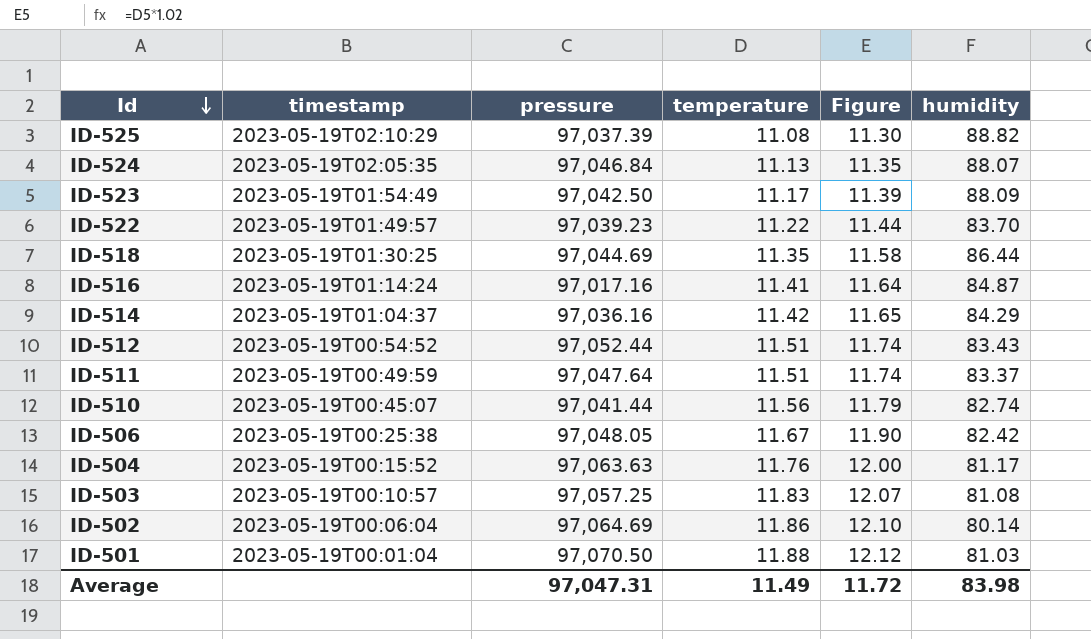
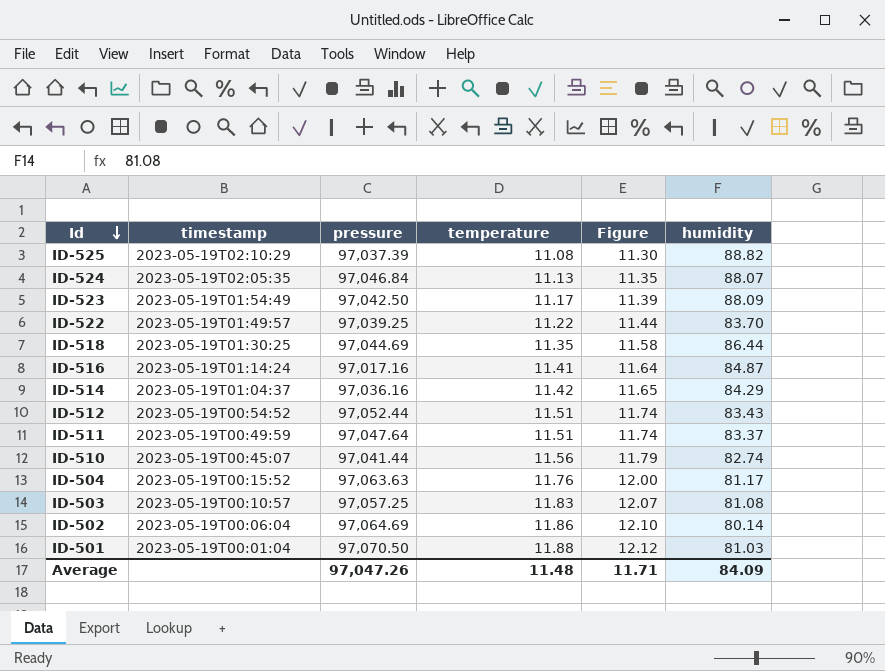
row ID-506: 2023-05-19T00:25:38 | 97,048.05 | 11.67 | 11.90 | 82.42 -> none
ID-522 | pressure: 97,039.23 -> 97,039.25
Average | pressure: 97,047.31 -> 97,047.26
Average | temperature: 11.49 -> 11.48
Average | Figure: 11.72 -> 11.71
Average | humidity: 83.98 -> 84.09

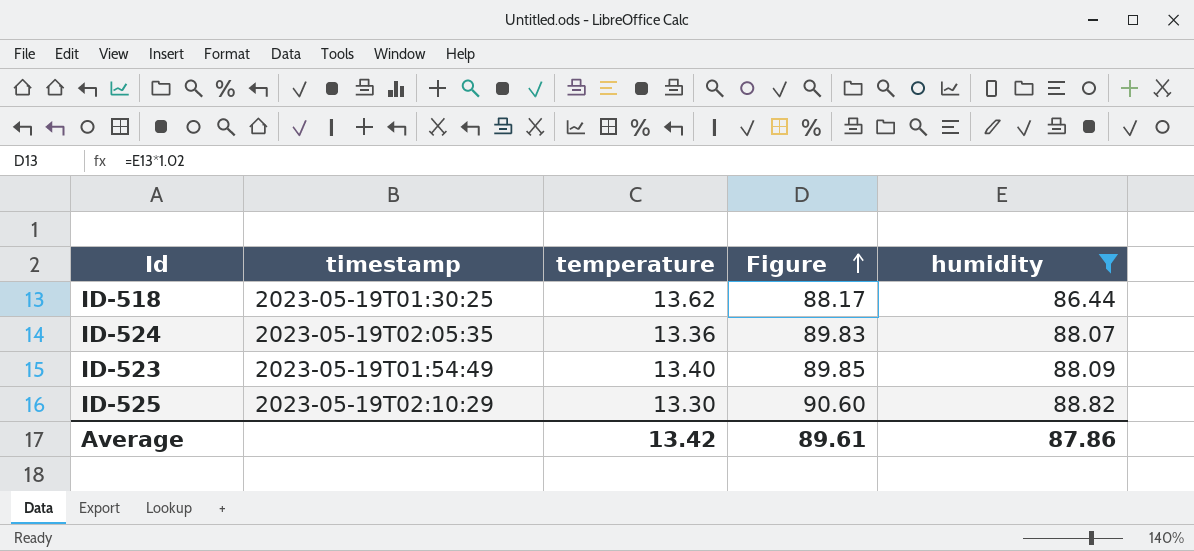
filter: none -> humidity >= 86.44
row order: Id descending -> Figure ascending
column pressure | position: 3 -> none
column Figure | formula: [temperature] * 1.02 -> [humidity] * 1.02
ID-518 | temperature: 11.35 -> 13.62
ID-524 | temperature: 11.13 -> 13.36
ID-523 | temperature: 11.17 -> 13.40
ID-525 | temperature: 11.08 -> 13.30
Average | temperature: 11.48 -> 13.42
Average | Figure: 11.71 -> 89.61
Average | humidity: 84.09 -> 87.86

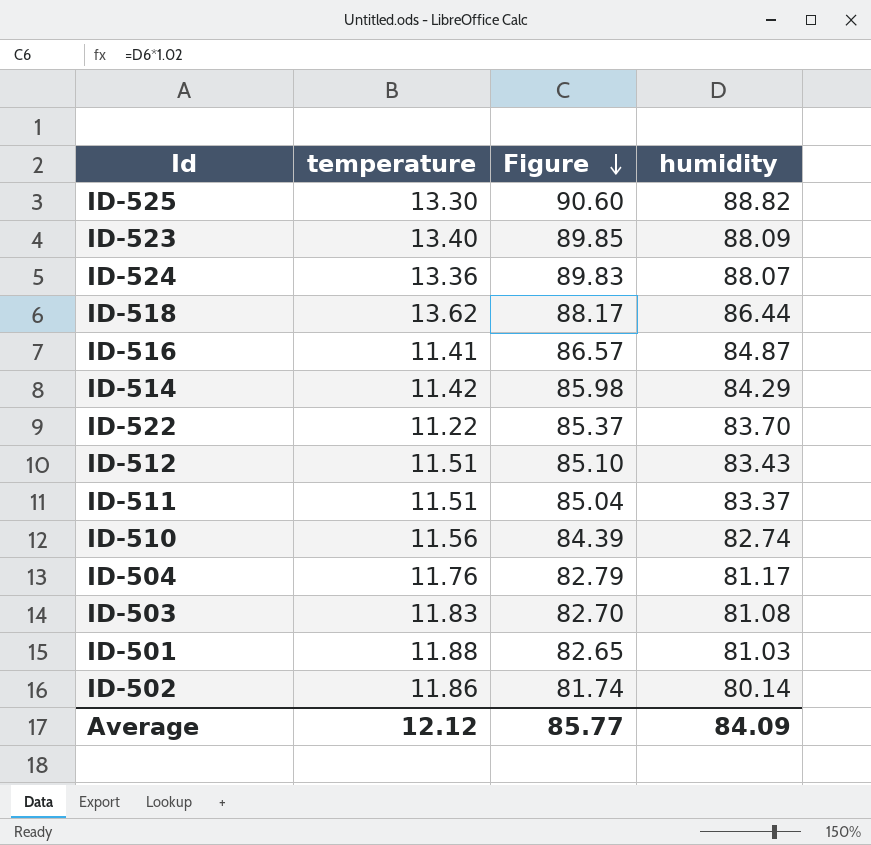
filter: humidity >= 86.44 -> none
row order: Figure ascending -> Figure descending
column timestamp | position: 2 -> none
Average | temperature: 13.42 -> 12.12
Average | Figure: 89.61 -> 85.77
Average | humidity: 87.86 -> 84.09

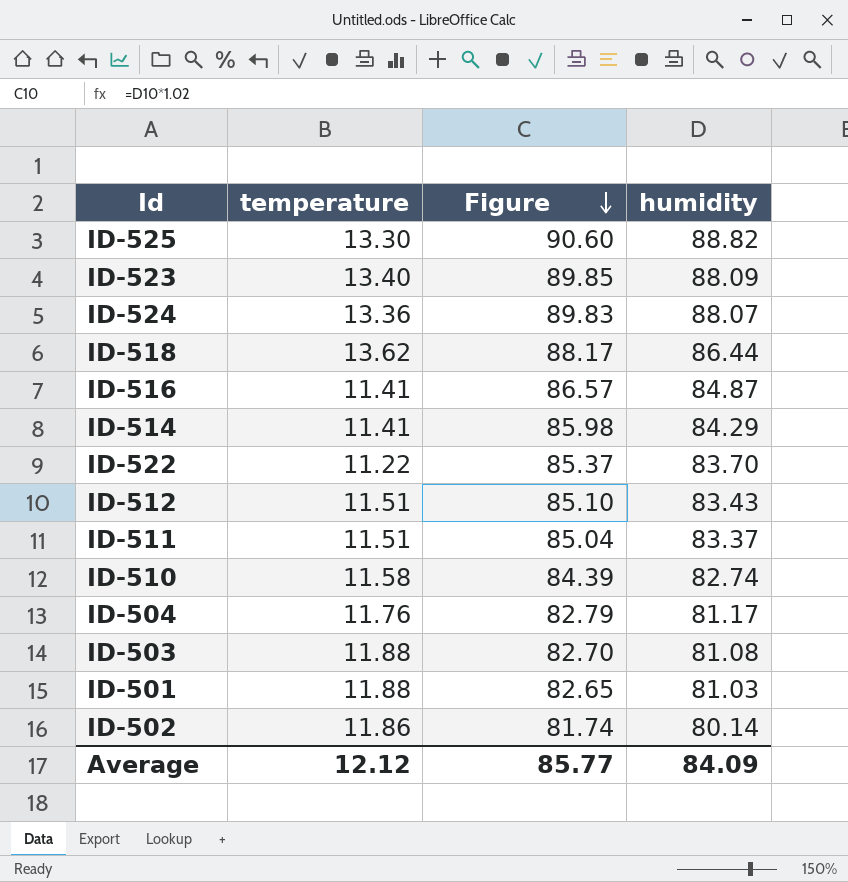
ID-514 | temperature: 11.42 -> 11.41
ID-510 | temperature: 11.56 -> 11.58
ID-503 | temperature: 11.83 -> 11.88

